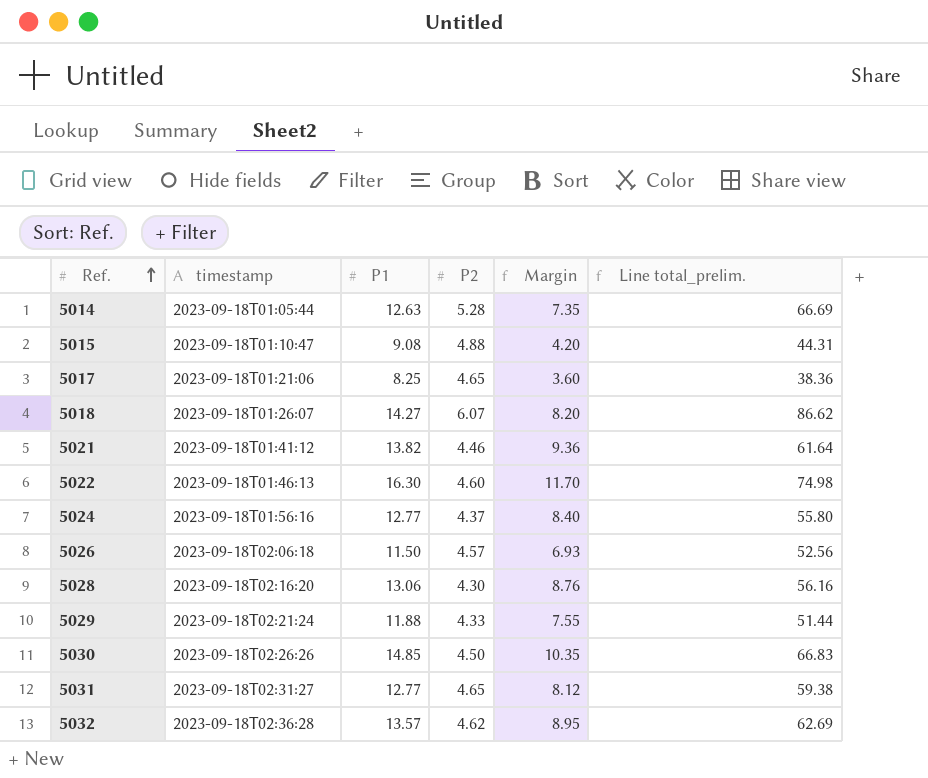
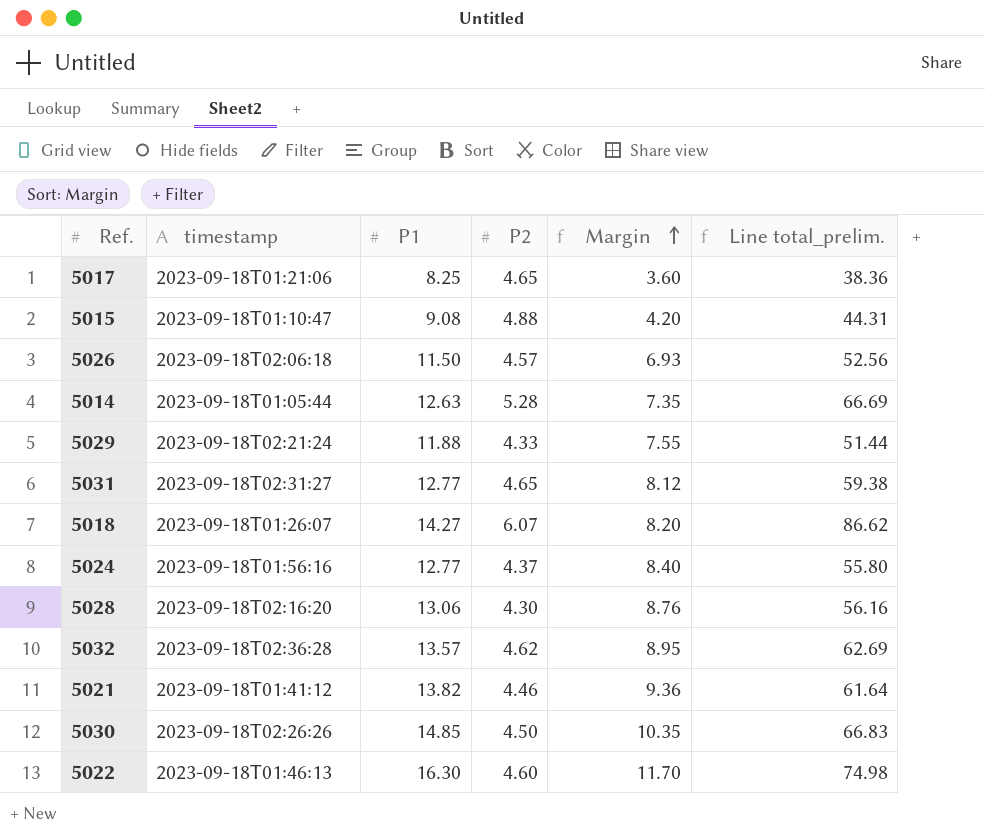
row order: Ref. ascending -> Margin ascending

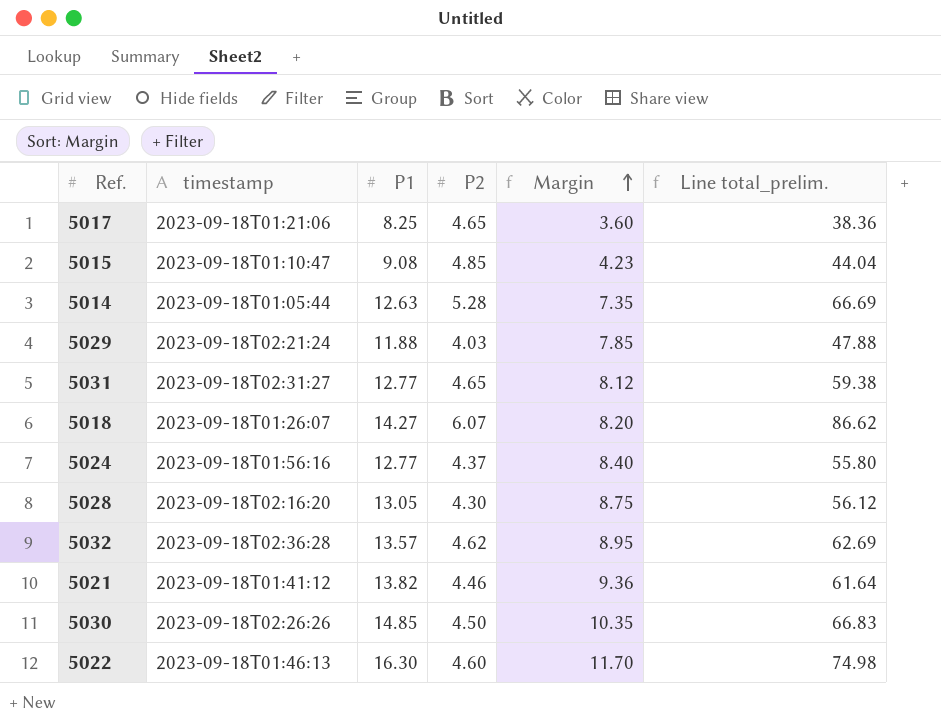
row 5026: 2023-09-18T02:06:18 | 11.50 | 4.57 | 6.93 | 52.56 -> none
5015 | P2: 4.88 -> 4.85
5015 | Margin: 4.20 -> 4.23
5015 | Line total_prelim.: 44.31 -> 44.04
5029 | P2: 4.33 -> 4.03
5029 | Margin: 7.55 -> 7.85
5029 | Line total_prelim.: 51.44 -> 47.88
5028 | P1: 13.06 -> 13.05
5028 | Margin: 8.76 -> 8.75
5028 | Line total_prelim.: 56.16 -> 56.12

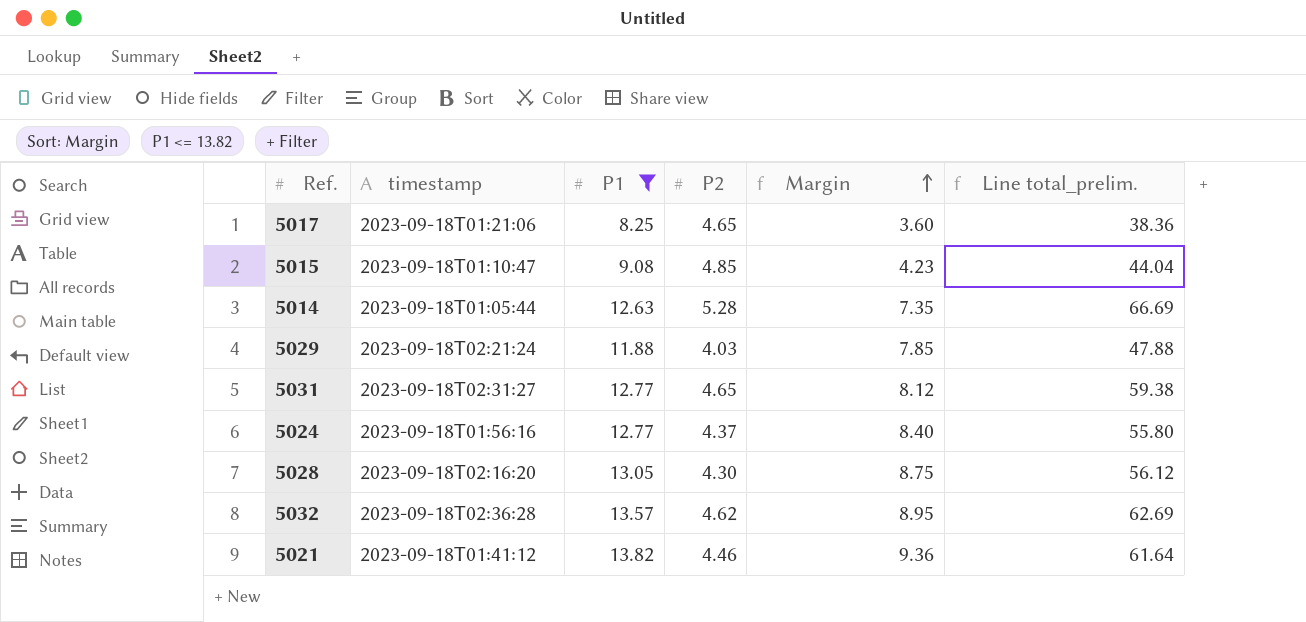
filter: none -> P1 <= 13.82

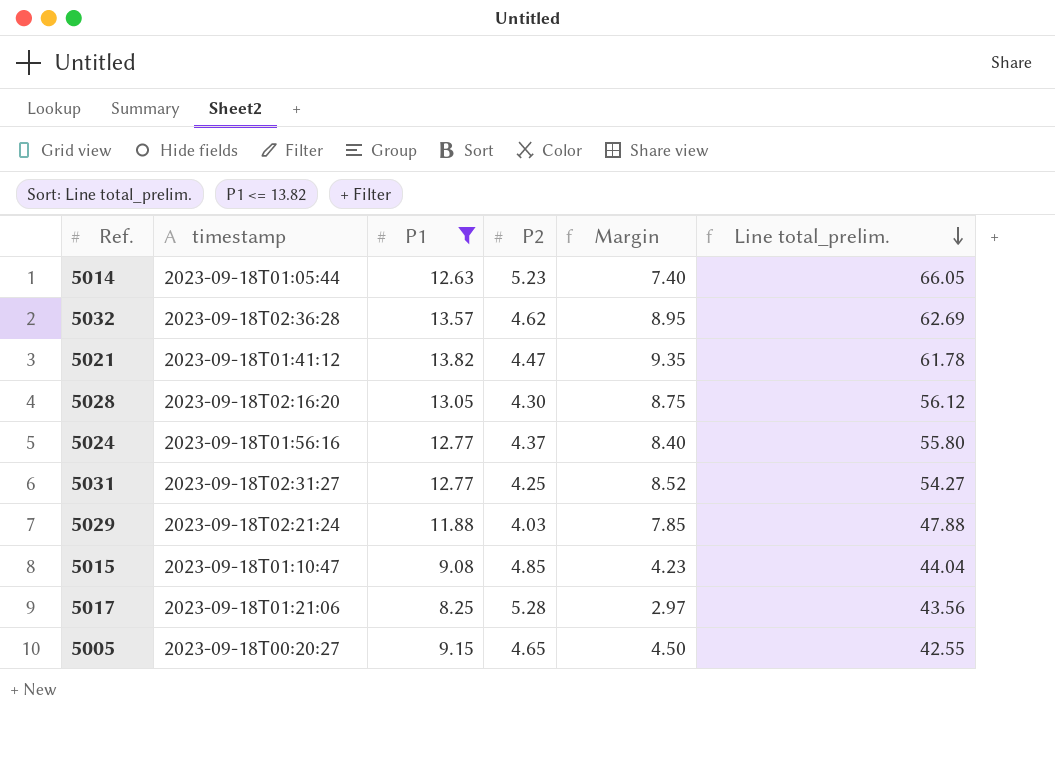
row order: Margin ascending -> Line total_prelim. descending
5014 | P2: 5.28 -> 5.23
5014 | Margin: 7.35 -> 7.40
5014 | Line total_prelim.: 66.69 -> 66.05
5021 | P2: 4.46 -> 4.47
5021 | Margin: 9.36 -> 9.35
5021 | Line total_prelim.: 61.64 -> 61.78
5031 | P2: 4.65 -> 4.25
5031 | Margin: 8.12 -> 8.52
5031 | Line total_prelim.: 59.38 -> 54.27
5017 | P2: 4.65 -> 5.28
5017 | Margin: 3.60 -> 2.97
5017 | Line total_prelim.: 38.36 -> 43.56
row 5005: none -> 2023-09-18T00:20:27 | 9.15 | 4.65 | 4.50 | 42.55

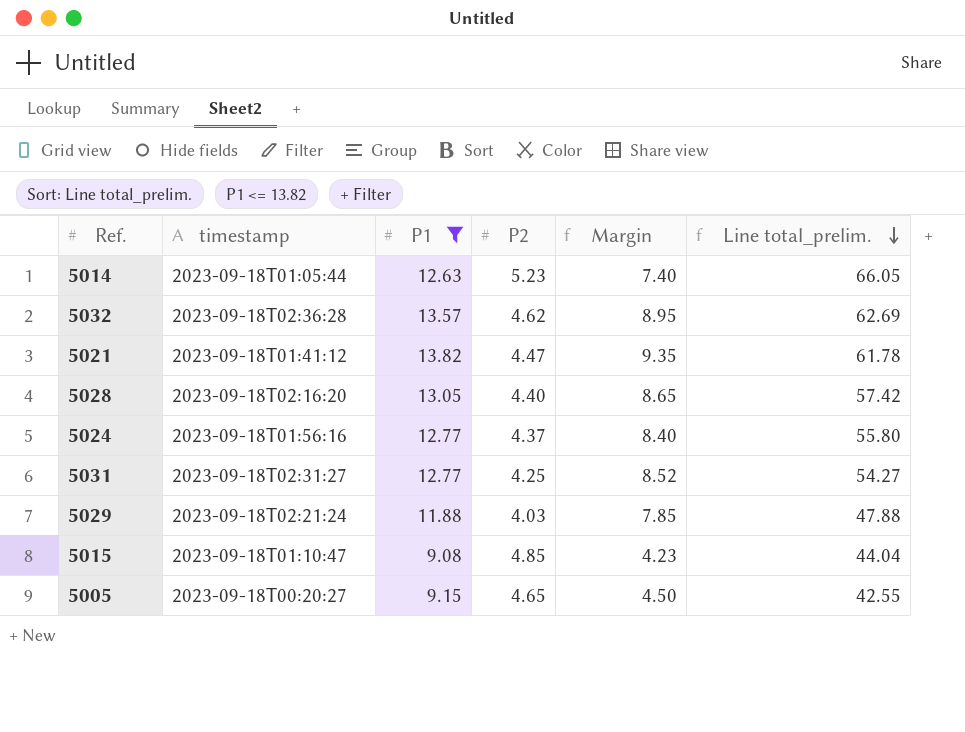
row 5017: 2023-09-18T01:21:06 | 8.25 | 5.28 | 2.97 | 43.56 -> none
5028 | P2: 4.30 -> 4.40
5028 | Margin: 8.75 -> 8.65
5028 | Line total_prelim.: 56.12 -> 57.42

